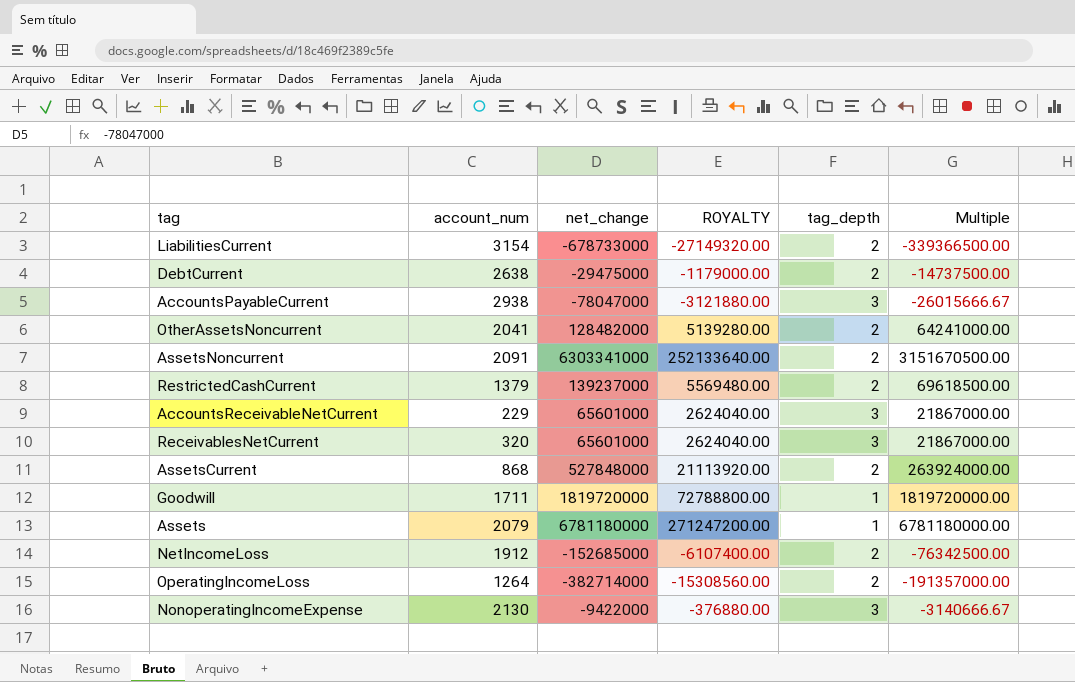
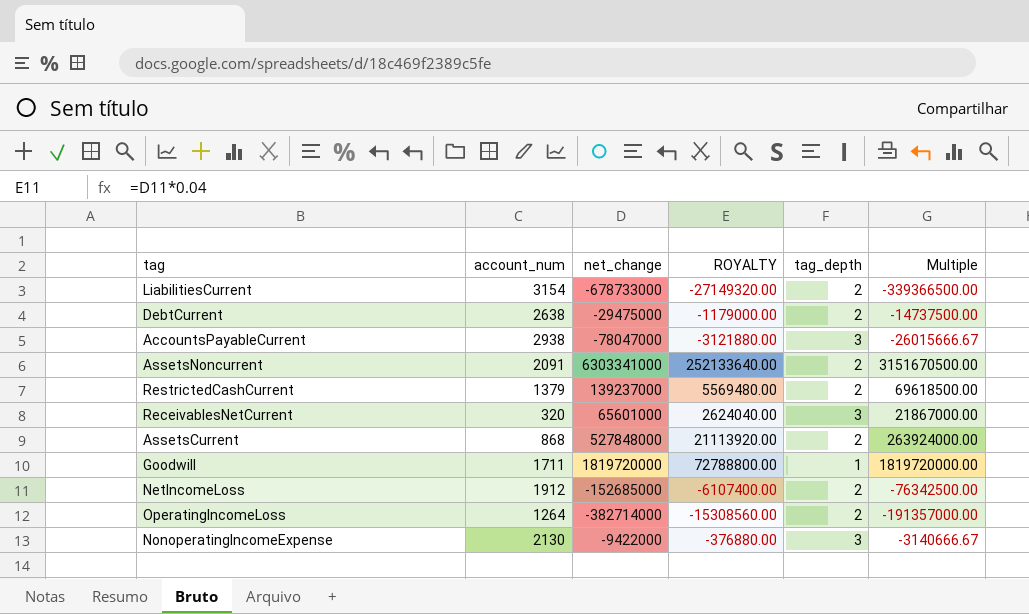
row OtherAssetsNoncurrent: 2041 | 128482000 | 5139280.00 | 2 | 64241000.00 -> none
row AccountsReceivableNetCurrent: 229 | 65601000 | 2624040.00 | 3 | 21867000.00 -> none
row Assets: 2079 | 6781180000 | 271247200.00 | 1 | 6781180000.00 -> none

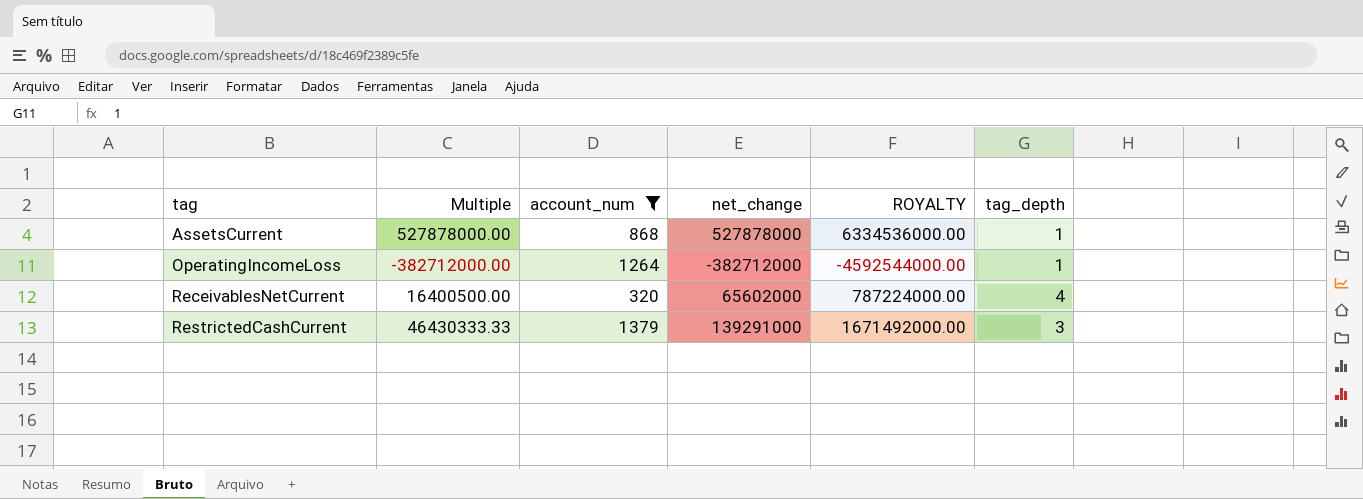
filter: none -> account_num <= 1379
row order: none -> tag ascending
column Multiple | position: 6 -> 2
column ROYALTY | formula: [net_change] * 0.04 -> [net_change] * 12
AssetsCurrent | Multiple: 263924000.00 -> 527878000.00
AssetsCurrent | net_change: 527848000 -> 527878000
AssetsCurrent | tag_depth: 2 -> 1
OperatingIncomeLoss | Multiple: -191357000.00 -> -382712000.00
OperatingIncomeLoss | net_change: -382714000 -> -382712000
OperatingIncomeLoss | tag_depth: 2 -> 1
ReceivablesNetCurrent | Multiple: 21867000.00 -> 16400500.00
ReceivablesNetCurrent | net_change: 65601000 -> 65602000
ReceivablesNetCurrent | tag_depth: 3 -> 4
RestrictedCashCurrent | Multiple: 69618500.00 -> 46430333.33
RestrictedCashCurrent | net_change: 139237000 -> 139291000
RestrictedCashCurrent | tag_depth: 2 -> 3

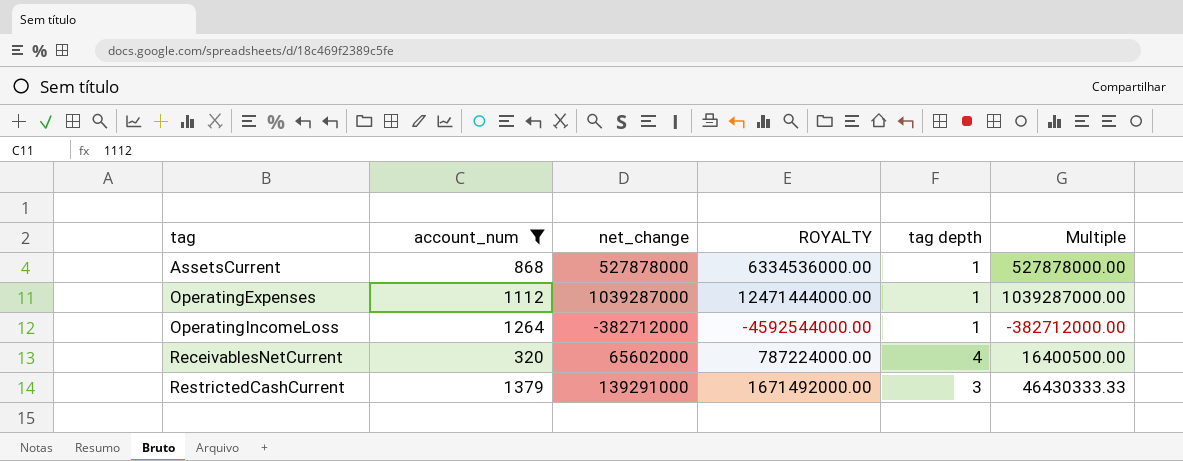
column name: tag_depth -> tag depth
column Multiple | position: 2 -> 6
row OperatingExpenses: none -> 1112 | 1039287000 | 12471444000.00 | 1 | 1039287000.00

